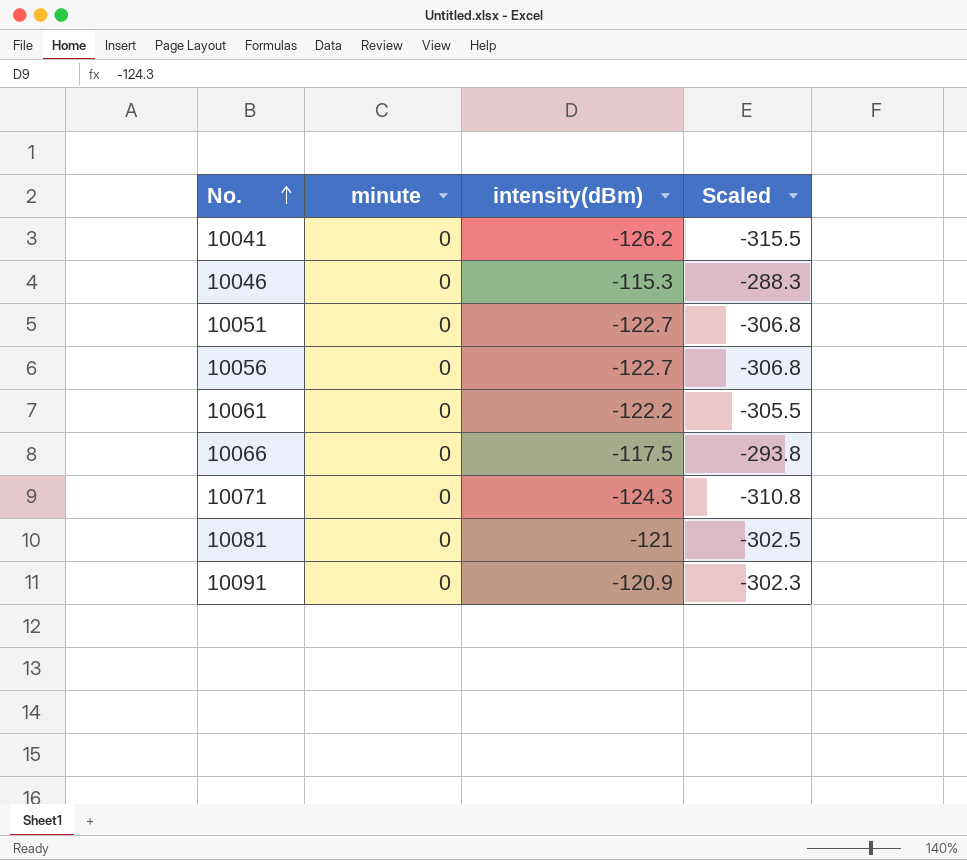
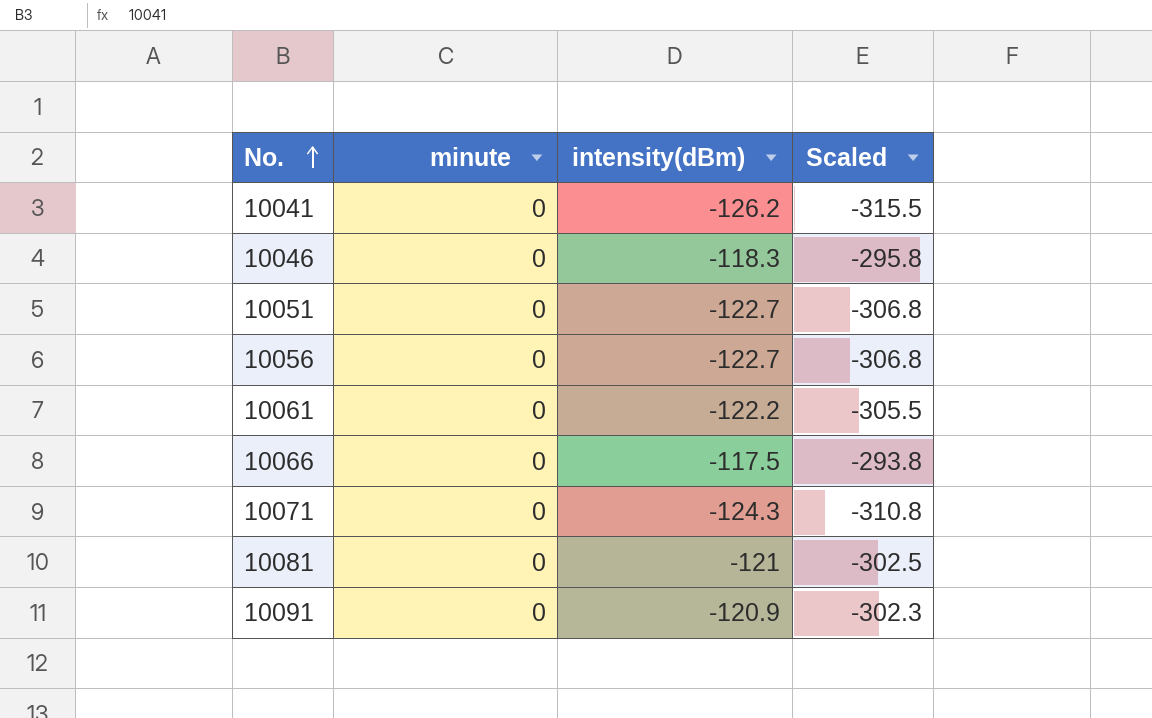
10046 | intensity(dBm): -115.3 -> -118.3
10046 | Scaled: -288.3 -> -295.8

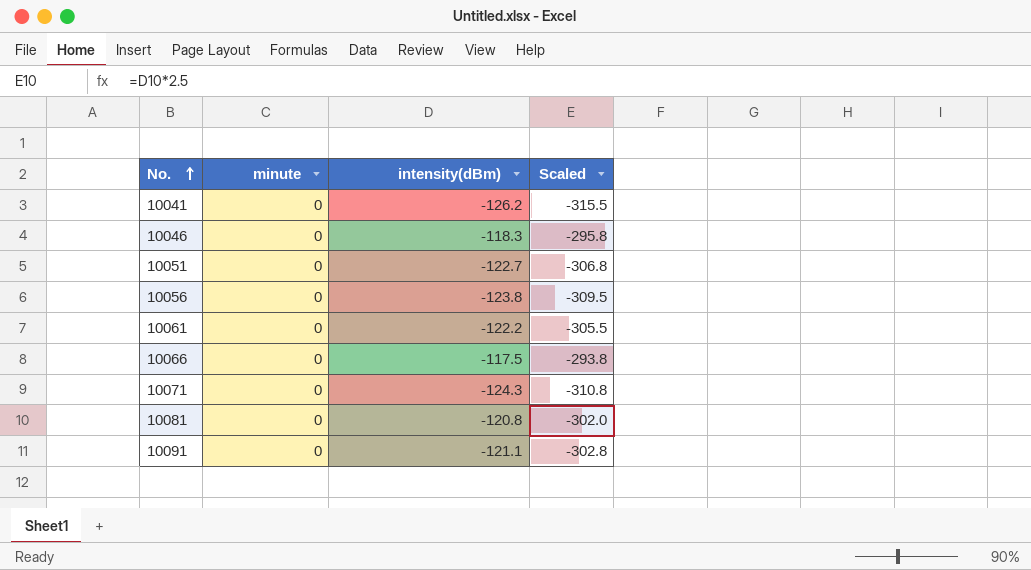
10056 | intensity(dBm): -122.7 -> -123.8
10056 | Scaled: -306.8 -> -309.5
10081 | intensity(dBm): -121 -> -120.8
10081 | Scaled: -302.5 -> -302.0
10091 | intensity(dBm): -120.9 -> -121.1
10091 | Scaled: -302.3 -> -302.8

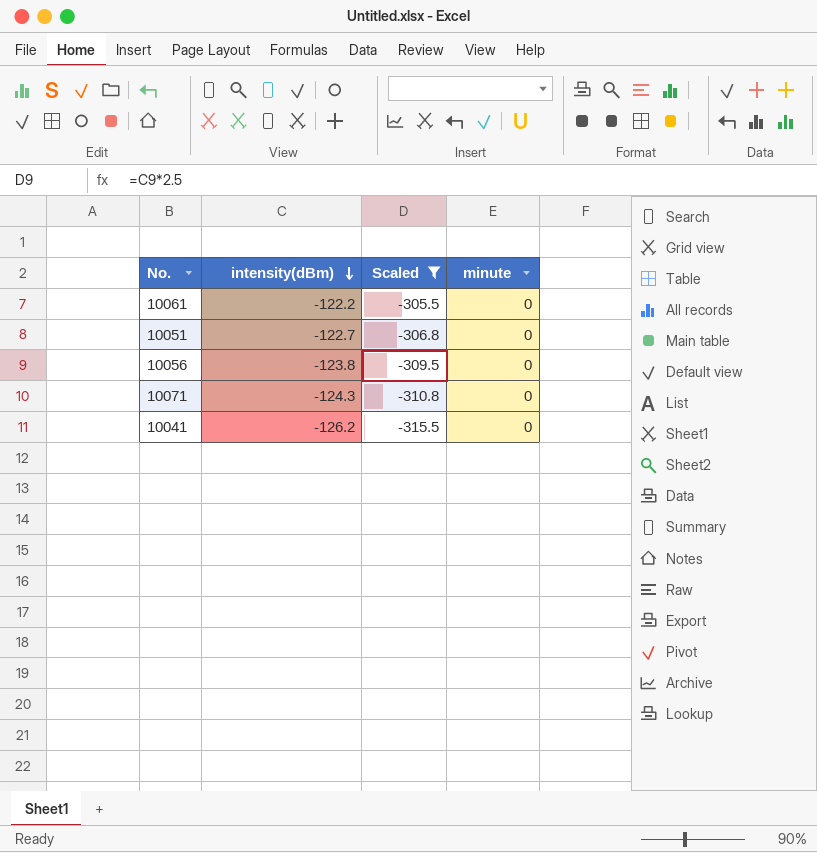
filter: none -> Scaled <= -305.5
row order: No. ascending -> intensity(dBm) descending
column minute | position: 2 -> 4

